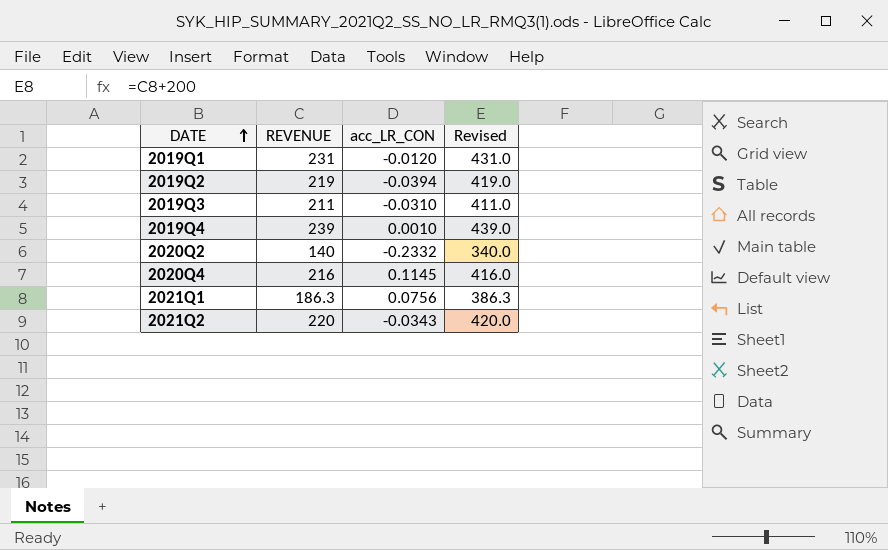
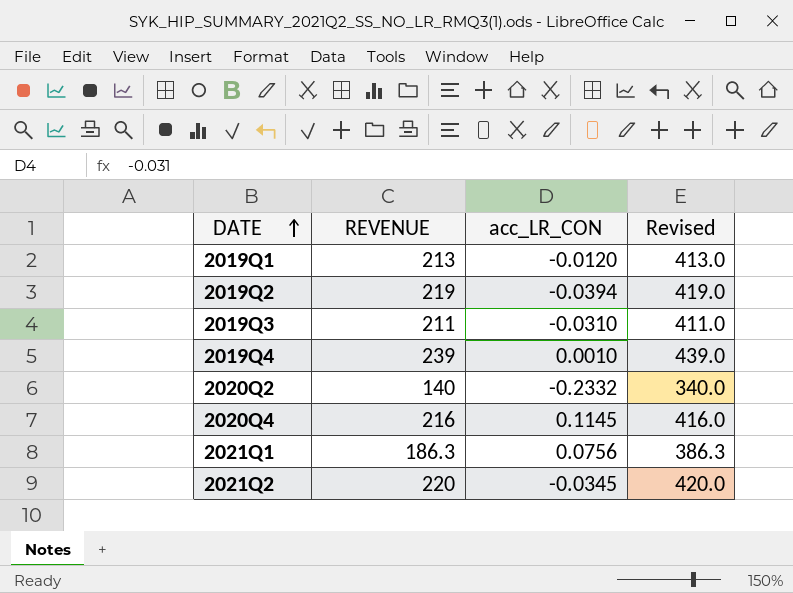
2019Q1 | REVENUE: 231 -> 213
2019Q1 | Revised: 431.0 -> 413.0
2021Q2 | acc_LR_CON: -0.0343 -> -0.0345

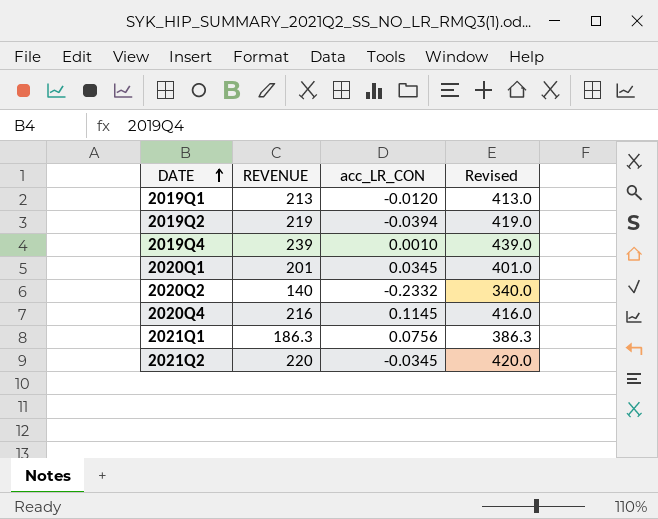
row 2019Q3: 211 | -0.0310 | 411.0 -> none
row 2020Q1: none -> 201 | 0.0345 | 401.0

